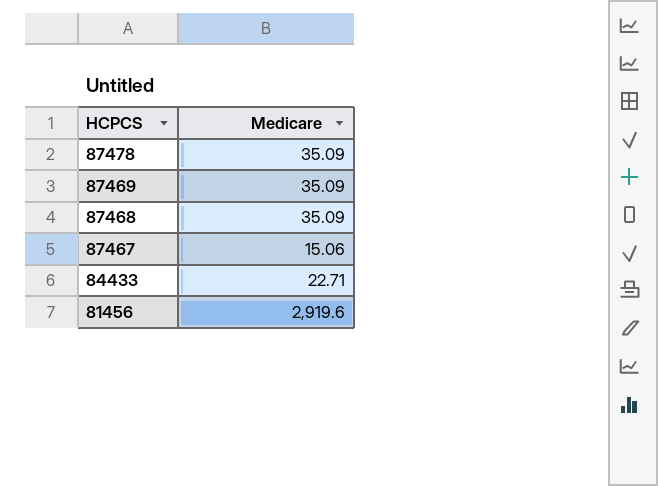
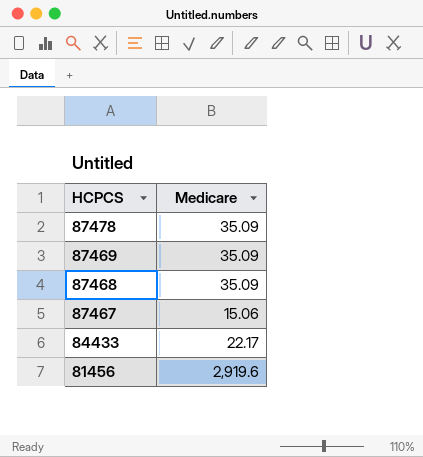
84433 | Medicare: 22.71 -> 22.17

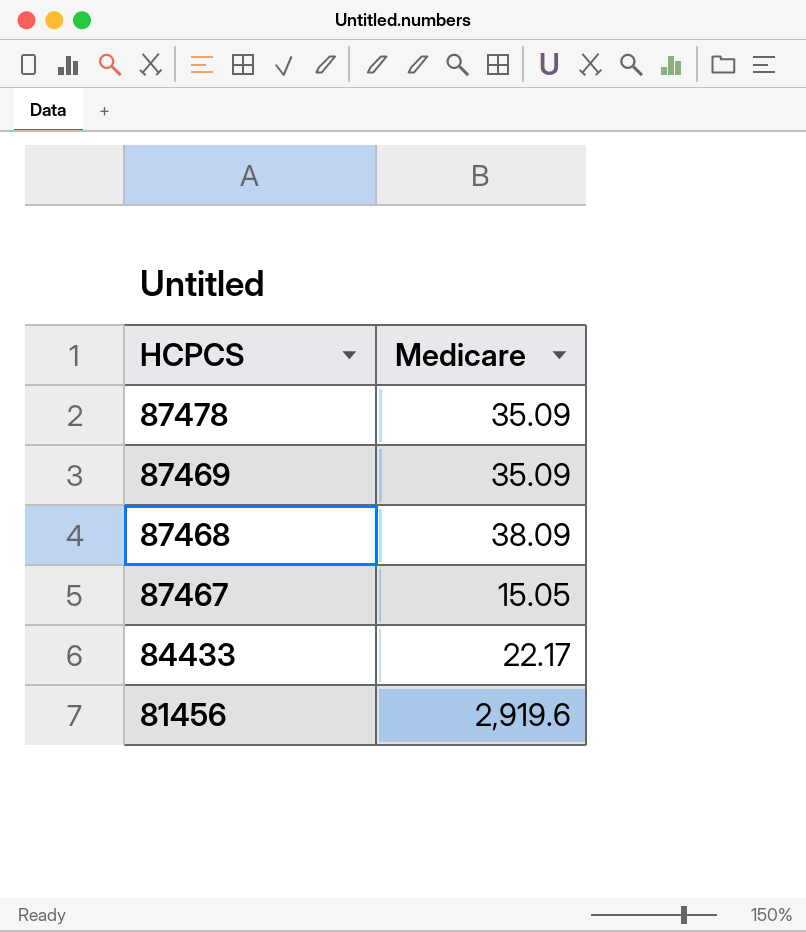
87468 | Medicare: 35.09 -> 38.09
87467 | Medicare: 15.06 -> 15.05

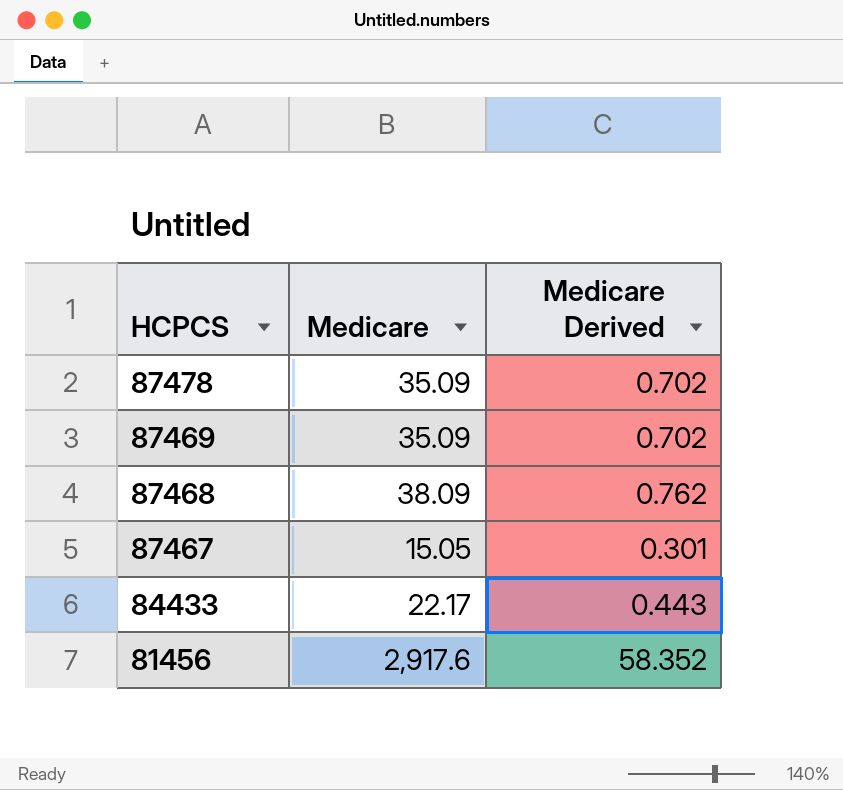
column Medicare Derived | formula: none -> [Medicare] * 0.02
81456 | Medicare: 2,919.6 -> 2,917.6

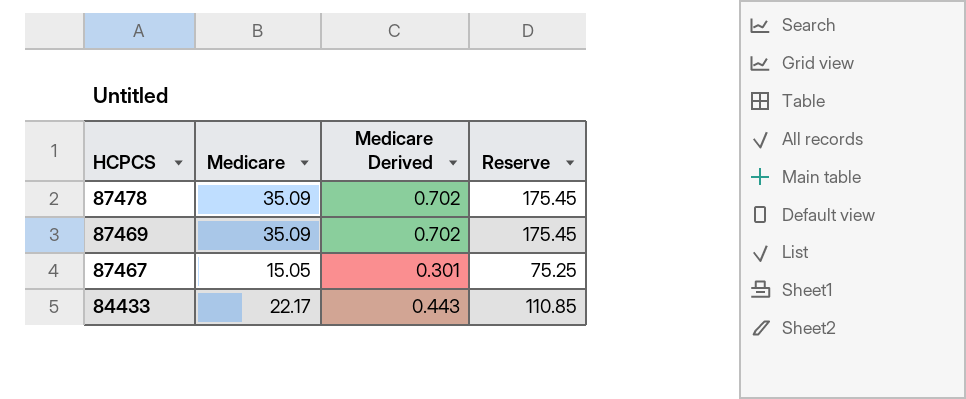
column Reserve | formula: none -> [Medicare] * 5
row 87468: 38.09 | 0.762 -> none
row 81456: 2,917.6 | 58.352 -> none

